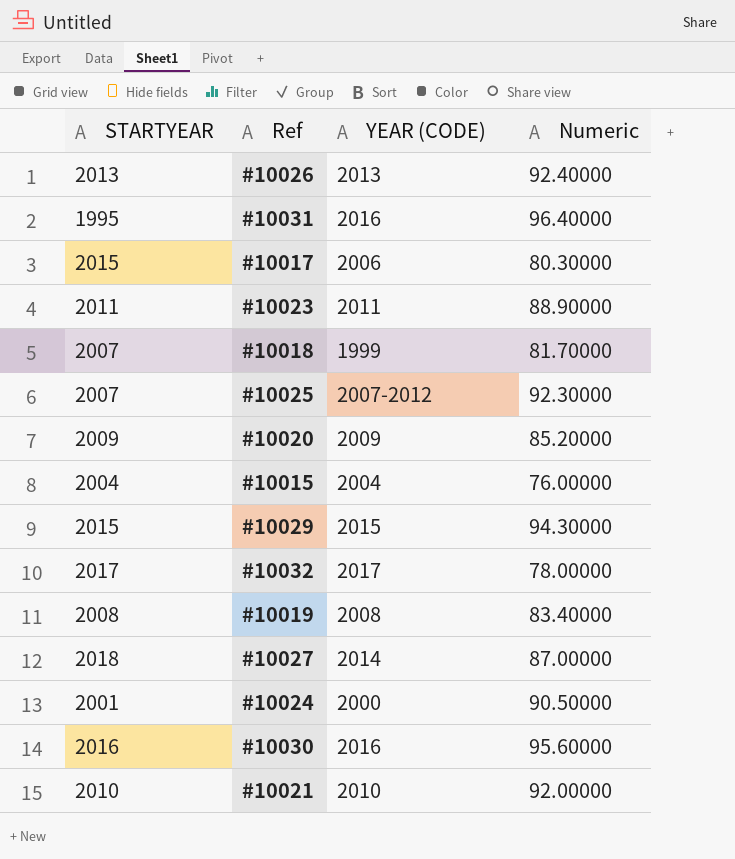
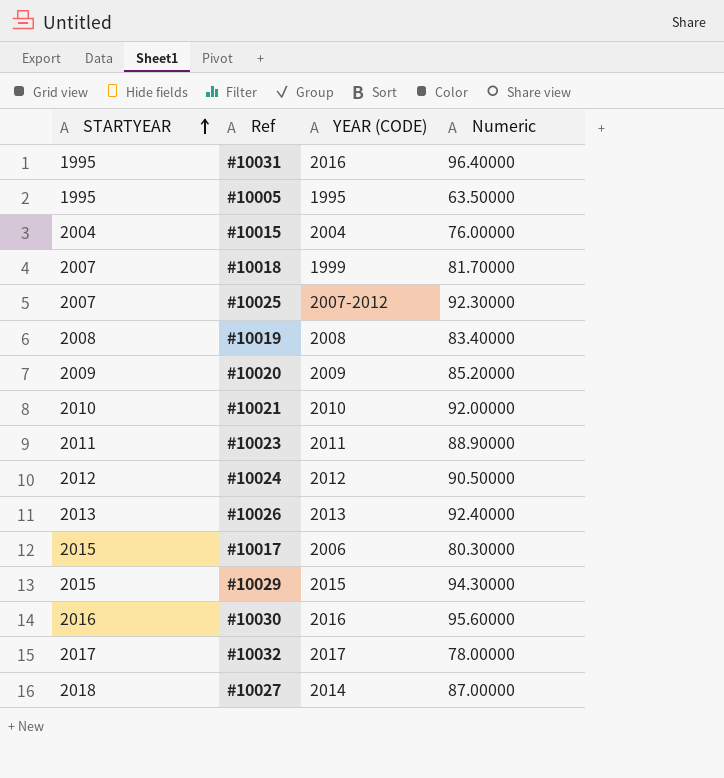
row order: none -> STARTYEAR ascending
row #10005: none -> 1995 | 1995 | 63.50000
#10024 | STARTYEAR: 2001 -> 2012
#10024 | YEAR (CODE): 2000 -> 2012

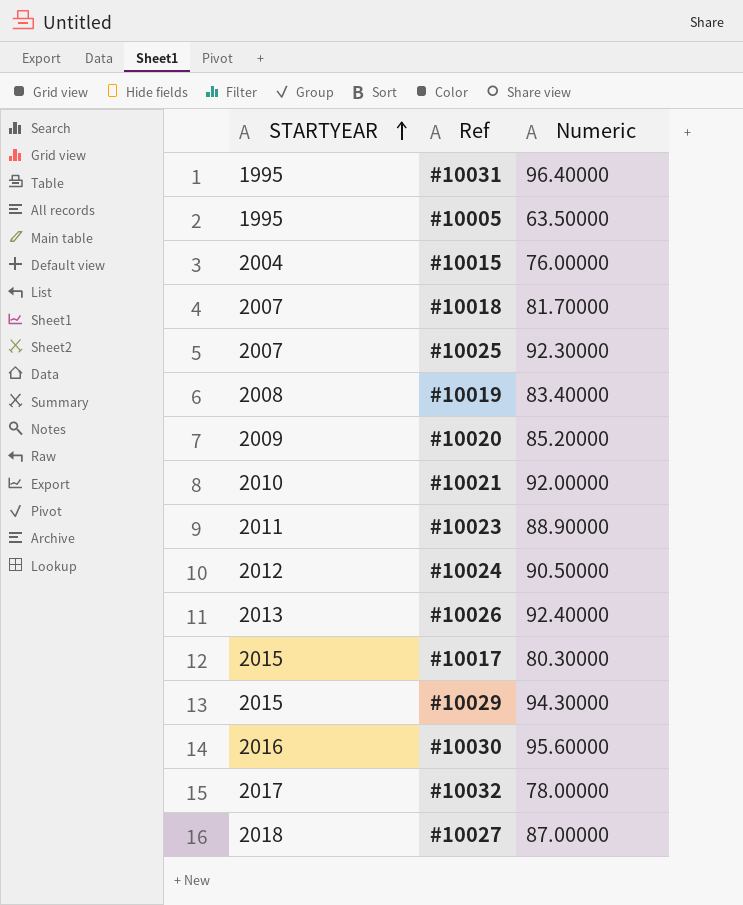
column YEAR (CODE) | position: 3 -> none

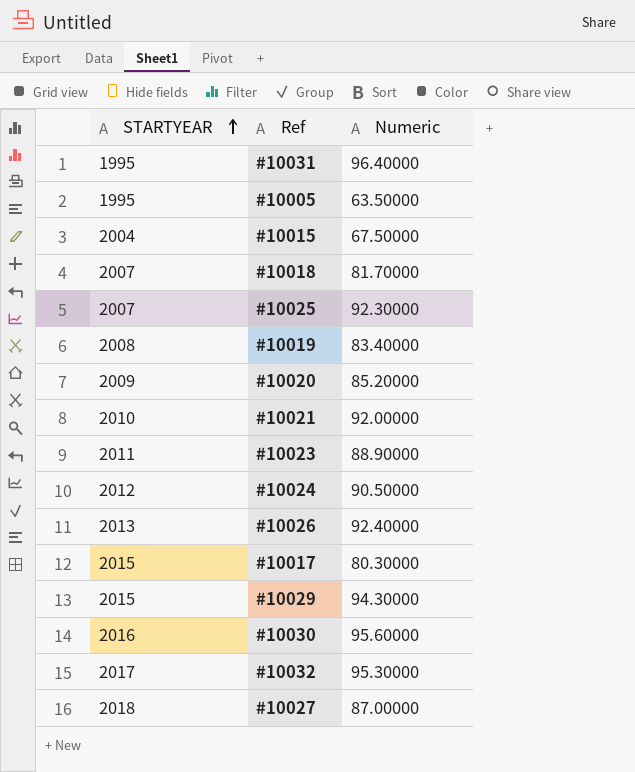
#10015 | Numeric: 76.00000 -> 67.50000
#10032 | Numeric: 78.00000 -> 95.30000

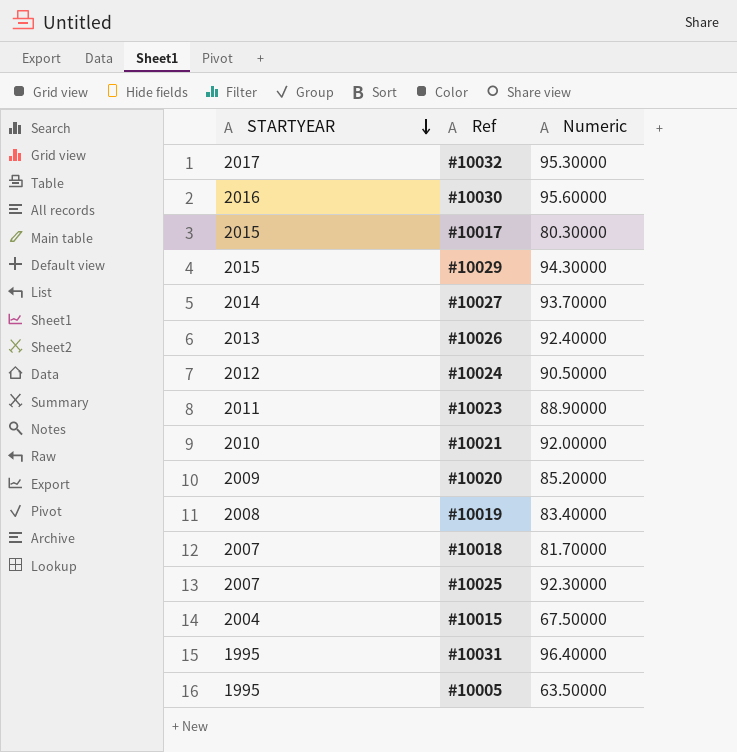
row order: STARTYEAR ascending -> STARTYEAR descending
#10027 | STARTYEAR: 2018 -> 2014
#10027 | Numeric: 87.00000 -> 93.70000

